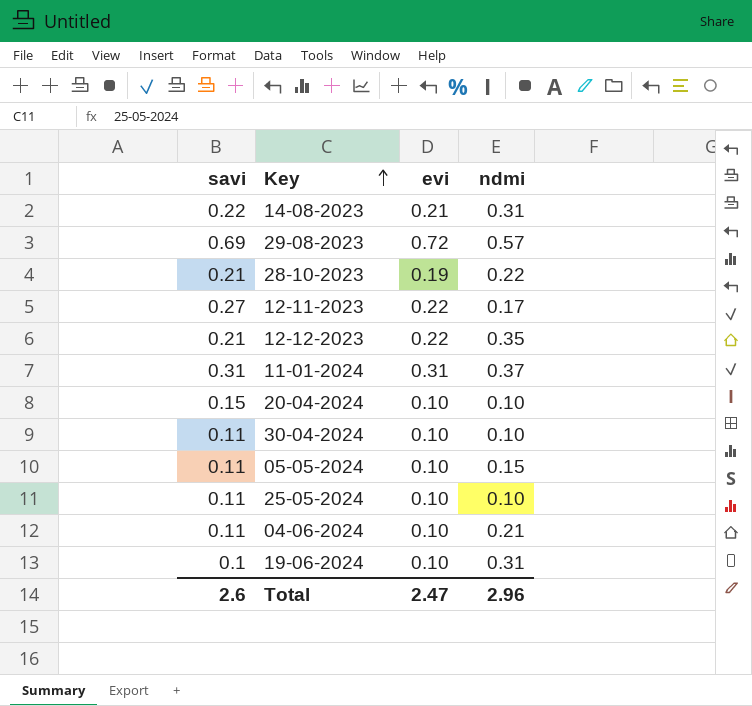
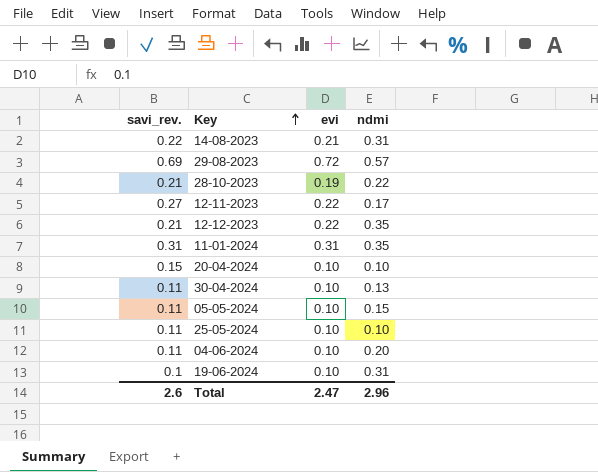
column name: savi -> savi_rev.
11-01-2024 | ndmi: 0.37 -> 0.35
30-04-2024 | ndmi: 0.10 -> 0.13
04-06-2024 | ndmi: 0.21 -> 0.20

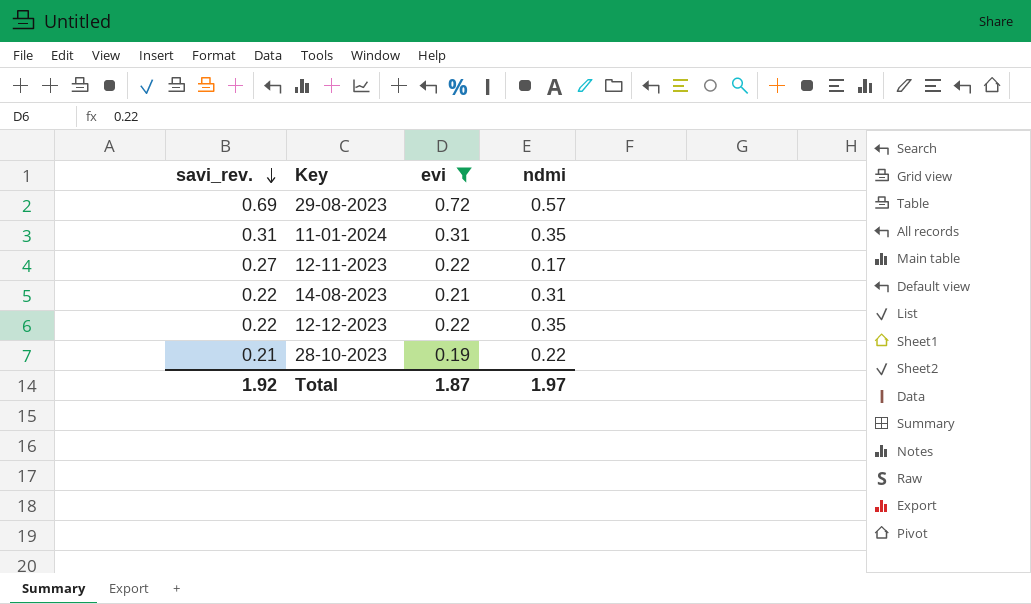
filter: none -> evi != 0.10
row order: Key ascending -> savi_rev. descending
12-12-2023 | savi_rev.: 0.21 -> 0.22
Total | savi_rev.: 2.6 -> 1.92
Total | evi: 2.47 -> 1.87
Total | ndmi: 2.96 -> 1.97

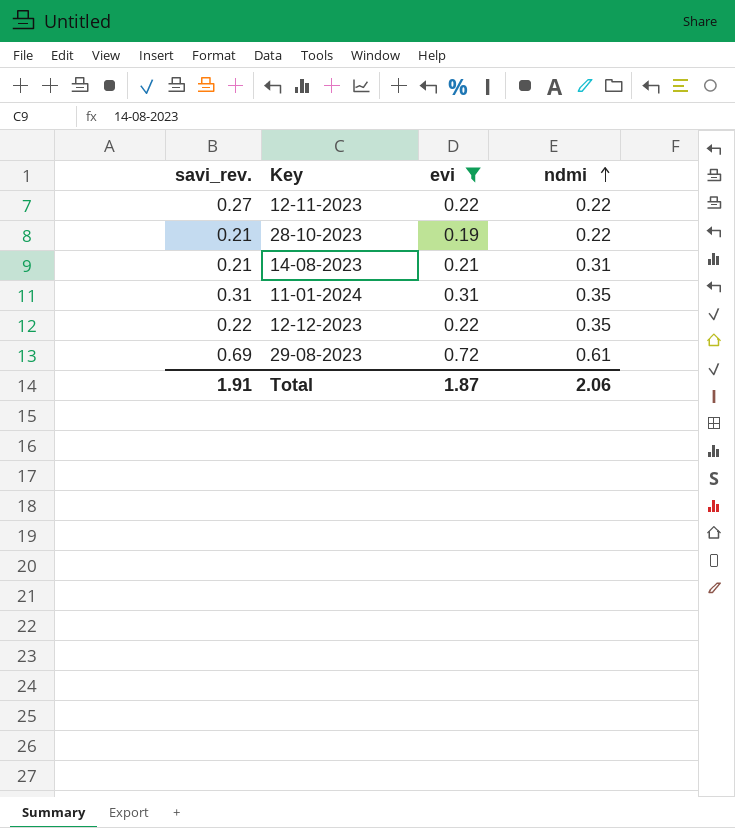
row order: savi_rev. descending -> ndmi ascending
12-11-2023 | ndmi: 0.17 -> 0.22
14-08-2023 | savi_rev.: 0.22 -> 0.21
29-08-2023 | ndmi: 0.57 -> 0.61
Total | savi_rev.: 1.92 -> 1.91
Total | ndmi: 1.97 -> 2.06

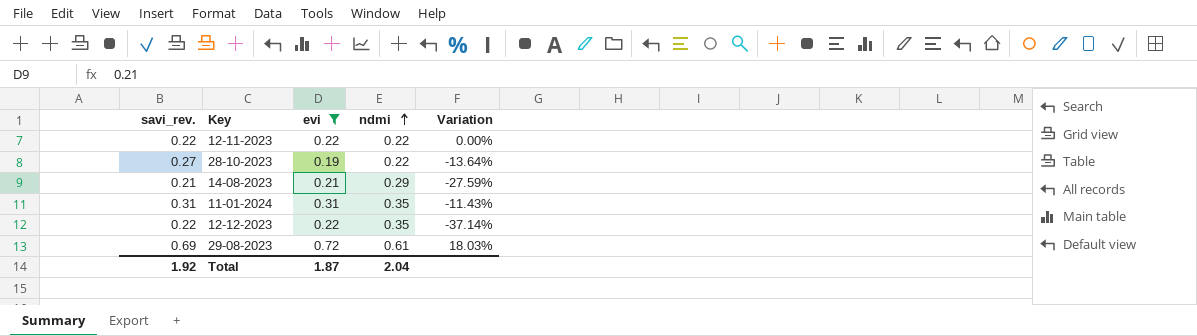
column Variation | formula: none -> ([evi] - [ndmi]) / [ndmi]
12-11-2023 | savi_rev.: 0.27 -> 0.22
28-10-2023 | savi_rev.: 0.21 -> 0.27
14-08-2023 | ndmi: 0.31 -> 0.29
Total | savi_rev.: 1.91 -> 1.92
Total | ndmi: 2.06 -> 2.04

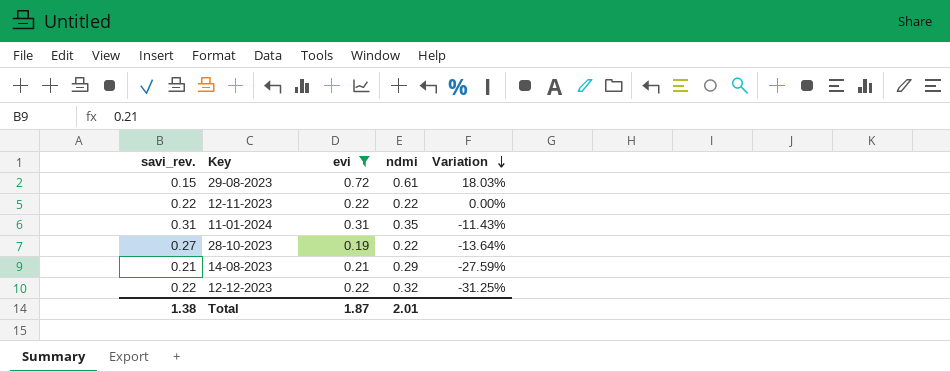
row order: ndmi ascending -> Variation descending
29-08-2023 | savi_rev.: 0.69 -> 0.15
12-12-2023 | ndmi: 0.35 -> 0.32
12-12-2023 | Variation: -37.14% -> -31.25%
Total | savi_rev.: 1.92 -> 1.38
Total | ndmi: 2.04 -> 2.01

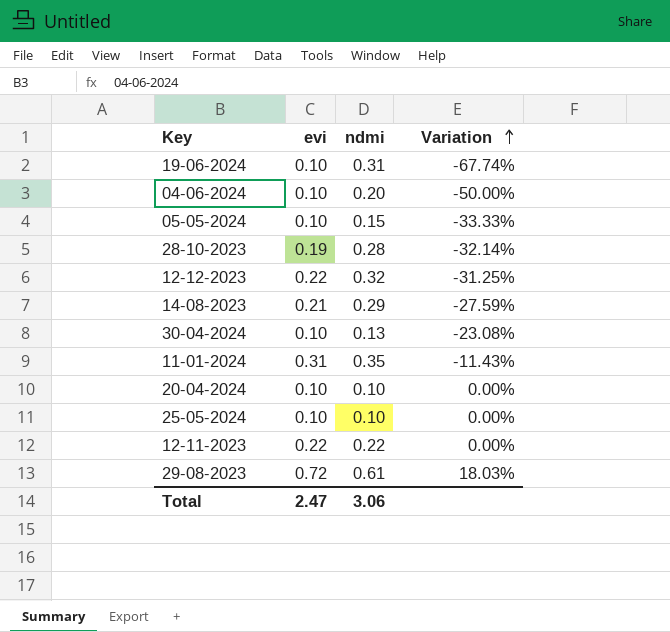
filter: evi != 0.10 -> none
row order: Variation descending -> Variation ascending
column savi_rev. | position: 1 -> none
28-10-2023 | ndmi: 0.22 -> 0.28
28-10-2023 | Variation: -13.64% -> -32.14%
Total | evi: 1.87 -> 2.47
Total | ndmi: 2.01 -> 3.06

